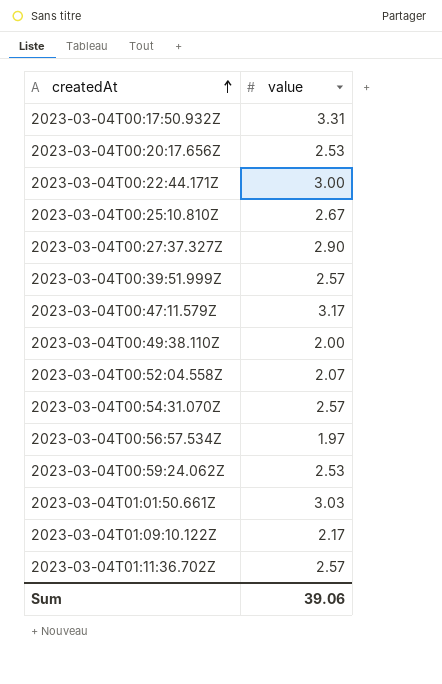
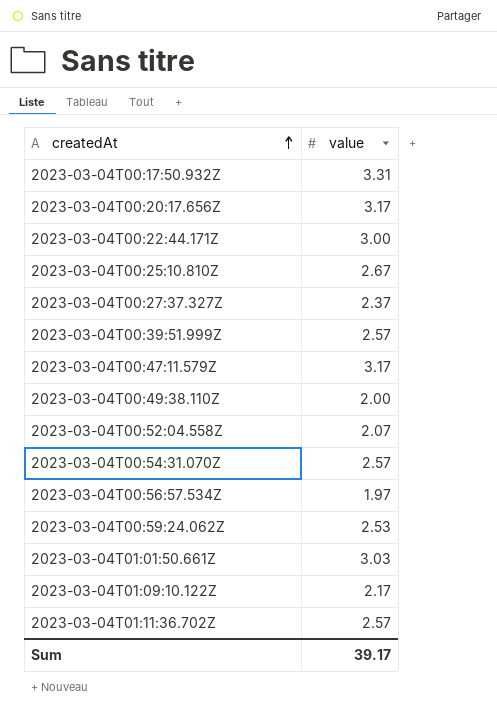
2023-03-04T00:20:17.656Z | value: 2.53 -> 3.17
2023-03-04T00:27:37.327Z | value: 2.90 -> 2.37
Sum | value: 39.06 -> 39.17

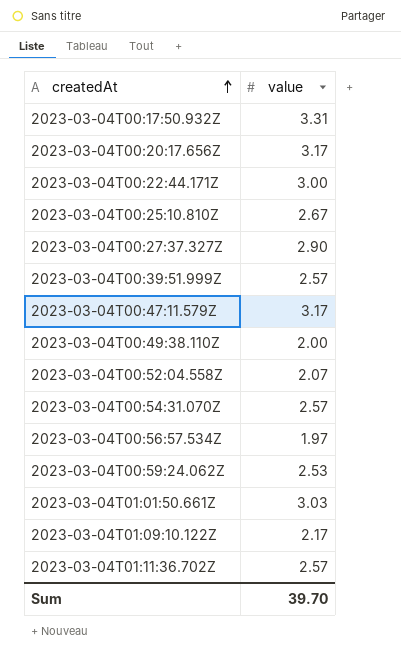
2023-03-04T00:27:37.327Z | value: 2.37 -> 2.90
Sum | value: 39.17 -> 39.70

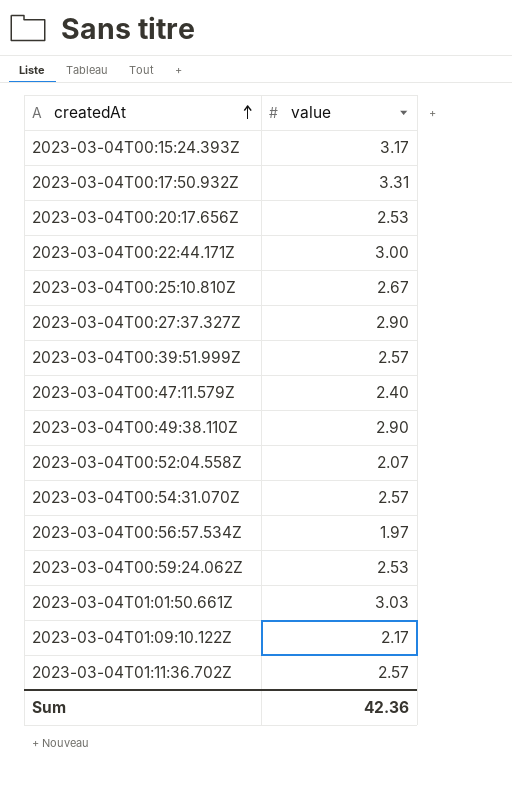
row 2023-03-04T00:15:24.393Z: none -> 3.17
2023-03-04T00:20:17.656Z | value: 3.17 -> 2.53
2023-03-04T00:47:11.579Z | value: 3.17 -> 2.40
2023-03-04T00:49:38.110Z | value: 2.00 -> 2.90
Sum | value: 39.70 -> 42.36

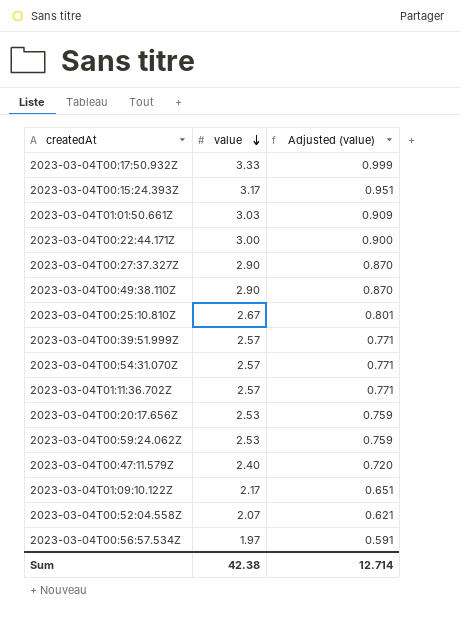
row order: createdAt ascending -> value descending
column Adjusted (value) | formula: none -> [value] * 0.3
2023-03-04T00:17:50.932Z | value: 3.31 -> 3.33
Sum | value: 42.36 -> 42.38

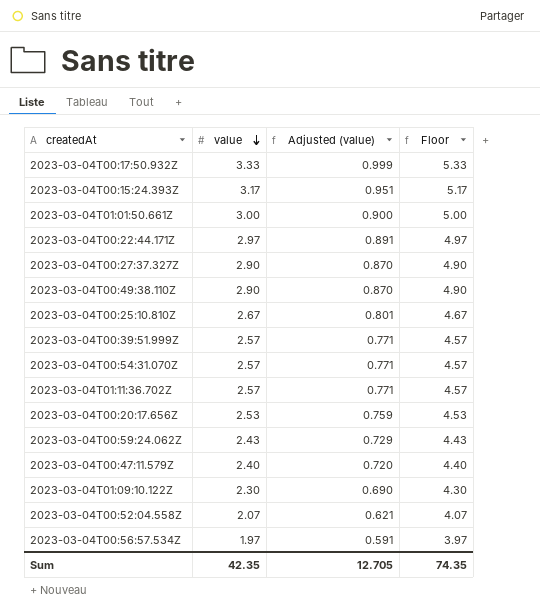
column Floor | formula: none -> [value] + 2
2023-03-04T01:01:50.661Z | value: 3.03 -> 3.00
2023-03-04T01:01:50.661Z | Adjusted (value): 0.909 -> 0.900
2023-03-04T00:22:44.171Z | value: 3.00 -> 2.97
2023-03-04T00:22:44.171Z | Adjusted (value): 0.900 -> 0.891
2023-03-04T00:59:24.062Z | value: 2.53 -> 2.43
2023-03-04T00:59:24.062Z | Adjusted (value): 0.759 -> 0.729
2023-03-04T01:09:10.122Z | value: 2.17 -> 2.30
2023-03-04T01:09:10.122Z | Adjusted (value): 0.651 -> 0.690
Sum | value: 42.38 -> 42.35
Sum | Adjusted (value): 12.714 -> 12.705

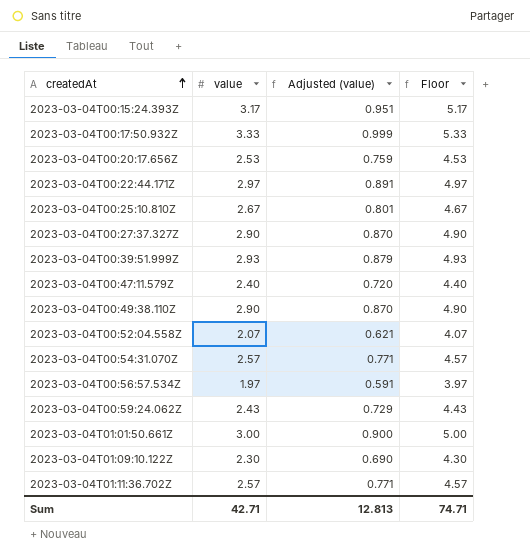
row order: value descending -> createdAt ascending
2023-03-04T00:39:51.999Z | value: 2.57 -> 2.93
2023-03-04T00:39:51.999Z | Adjusted (value): 0.771 -> 0.879
2023-03-04T00:39:51.999Z | Floor: 4.57 -> 4.93
Sum | value: 42.35 -> 42.71
Sum | Adjusted (value): 12.705 -> 12.813
Sum | Floor: 74.35 -> 74.71

